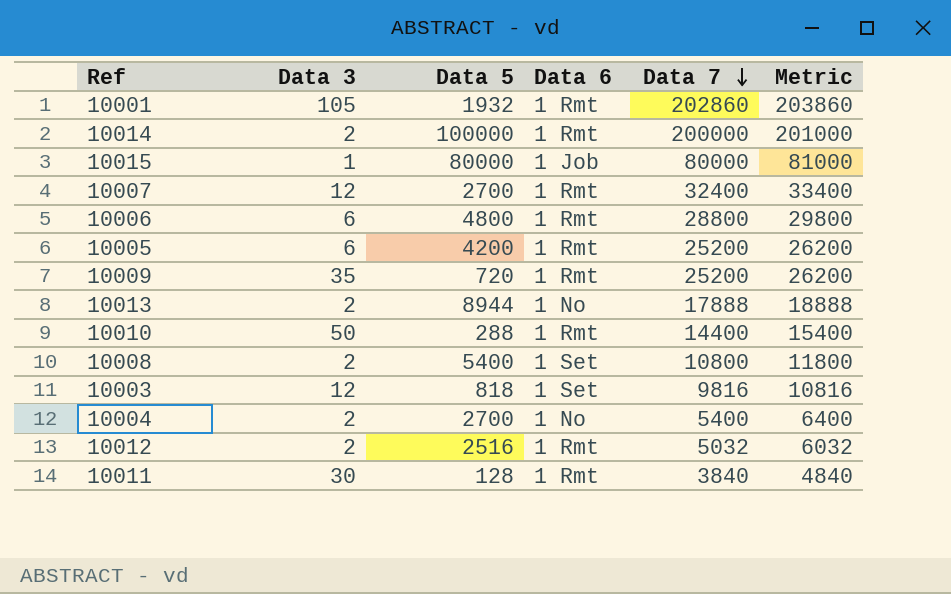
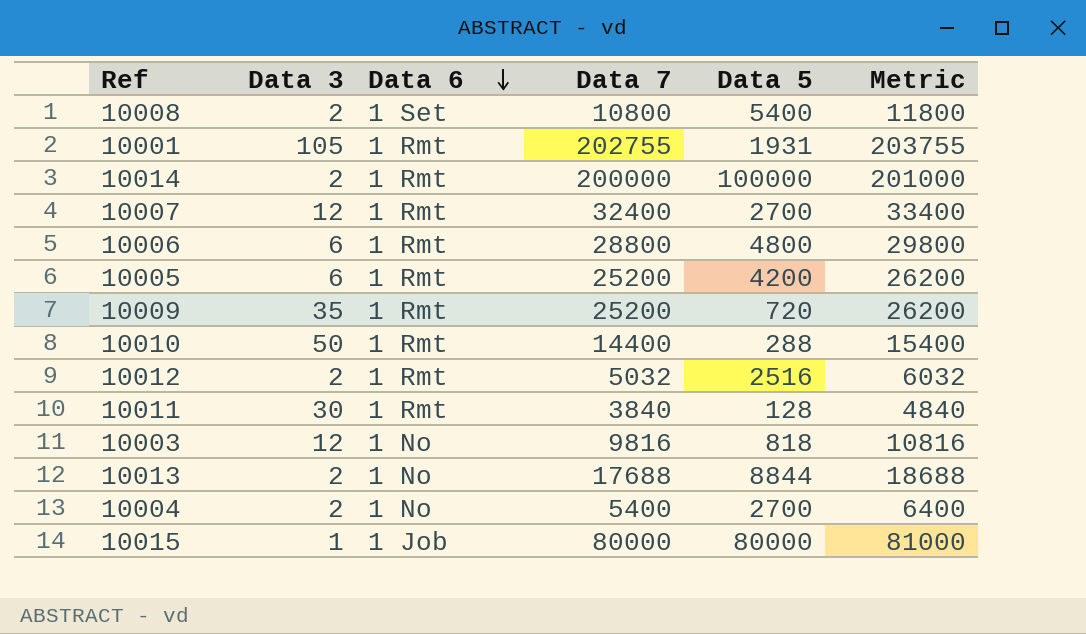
row order: Data 7 descending -> Data 6 descending
column Data 5 | position: 3 -> 5
10001 | Data 7: 202860 -> 202755
10001 | Data 5: 1932 -> 1931
10001 | Metric: 203860 -> 203755
10003 | Data 6: 1 Set -> 1 No
10013 | Data 7: 17888 -> 17688
10013 | Data 5: 8944 -> 8844
10013 | Metric: 18888 -> 18688

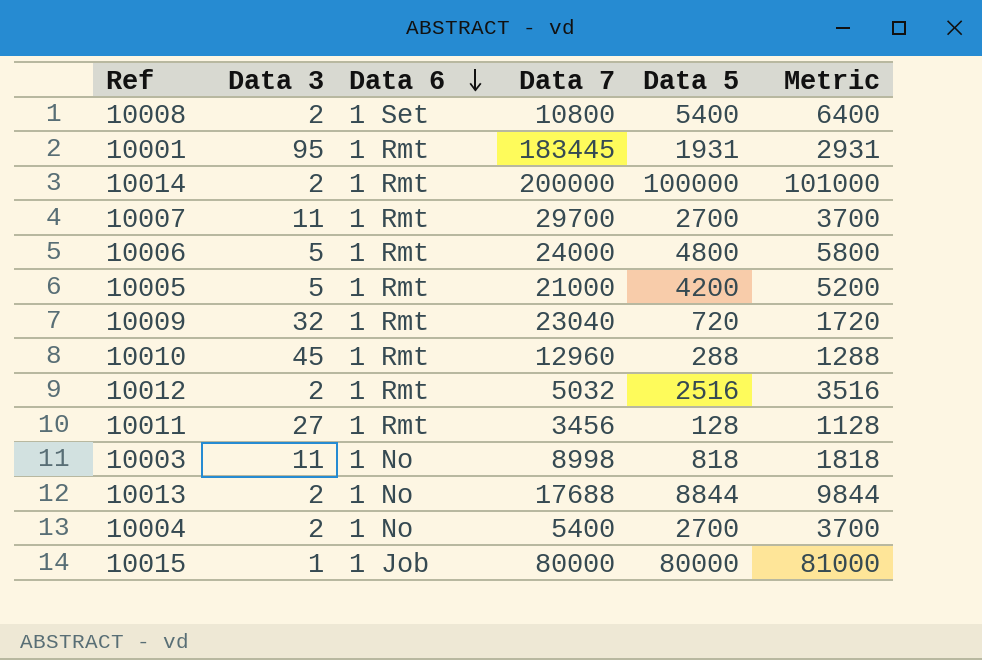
column Metric | formula: [Data 7] + 1000 -> [Data 5] + 1000
10001 | Data 3: 105 -> 95
10001 | Data 7: 202755 -> 183445
10007 | Data 3: 12 -> 11
10007 | Data 7: 32400 -> 29700
10006 | Data 3: 6 -> 5
10006 | Data 7: 28800 -> 24000
10005 | Data 3: 6 -> 5
10005 | Data 7: 25200 -> 21000
10009 | Data 3: 35 -> 32
10009 | Data 7: 25200 -> 23040
10010 | Data 3: 50 -> 45
10010 | Data 7: 14400 -> 12960
10011 | Data 3: 30 -> 27
10011 | Data 7: 3840 -> 3456
10003 | Data 3: 12 -> 11
10003 | Data 7: 9816 -> 8998

